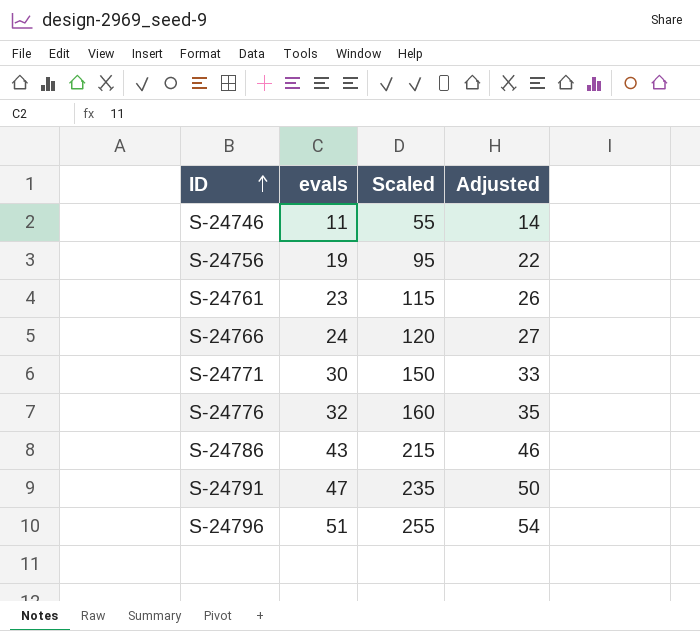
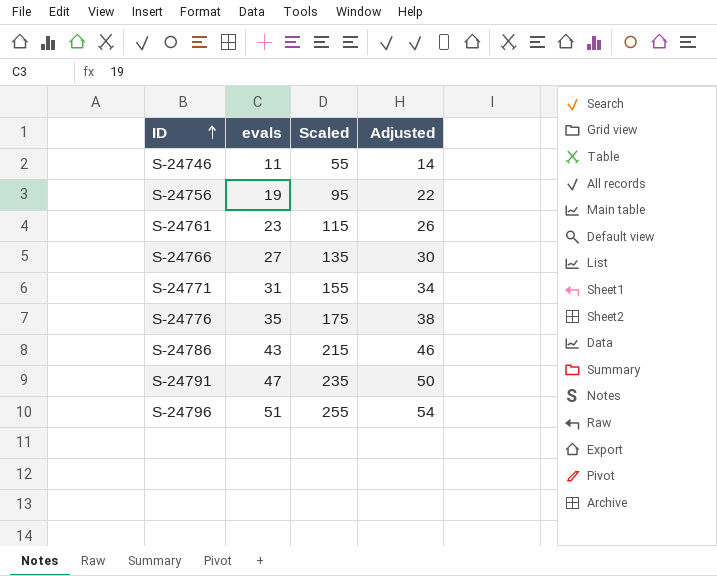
S-24766 | evals: 24 -> 27
S-24766 | Scaled: 120 -> 135
S-24766 | Adjusted: 27 -> 30
S-24771 | evals: 30 -> 31
S-24771 | Scaled: 150 -> 155
S-24771 | Adjusted: 33 -> 34
S-24776 | evals: 32 -> 35
S-24776 | Scaled: 160 -> 175
S-24776 | Adjusted: 35 -> 38

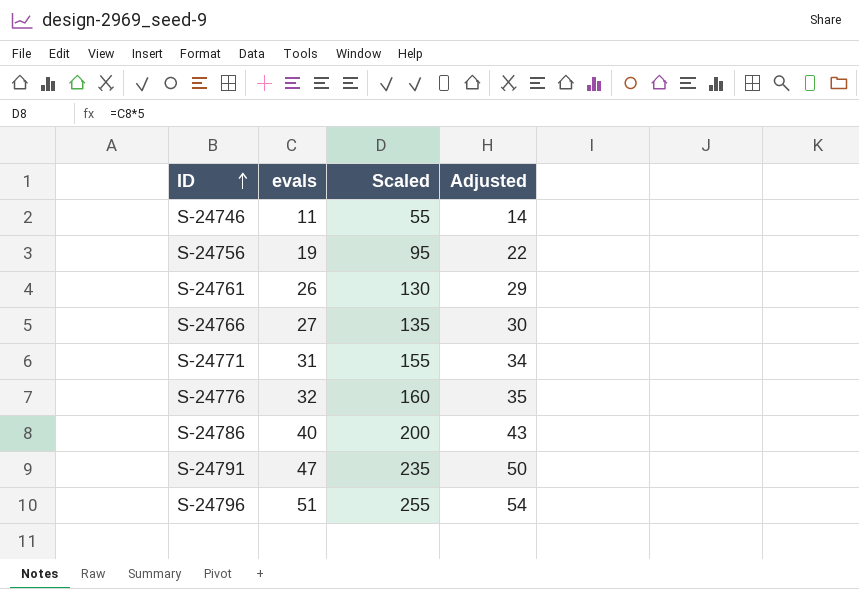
S-24761 | evals: 23 -> 26
S-24761 | Scaled: 115 -> 130
S-24761 | Adjusted: 26 -> 29
S-24776 | evals: 35 -> 32
S-24776 | Scaled: 175 -> 160
S-24776 | Adjusted: 38 -> 35
S-24786 | evals: 43 -> 40
S-24786 | Scaled: 215 -> 200
S-24786 | Adjusted: 46 -> 43

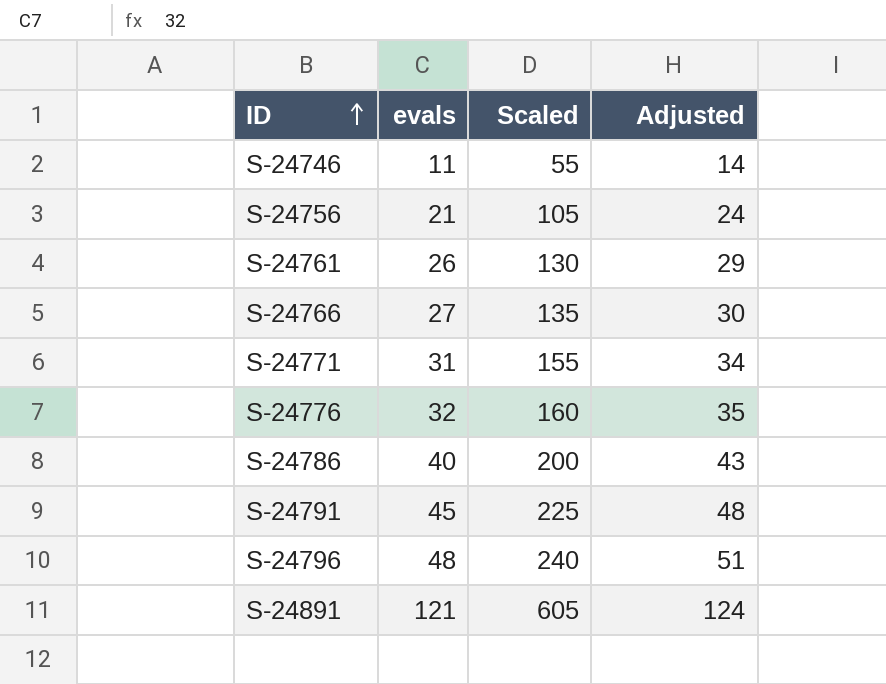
S-24756 | evals: 19 -> 21
S-24756 | Scaled: 95 -> 105
S-24756 | Adjusted: 22 -> 24
S-24791 | evals: 47 -> 45
S-24791 | Scaled: 235 -> 225
S-24791 | Adjusted: 50 -> 48
S-24796 | evals: 51 -> 48
S-24796 | Scaled: 255 -> 240
S-24796 | Adjusted: 54 -> 51
row S-24891: none -> 121 | 605 | 124

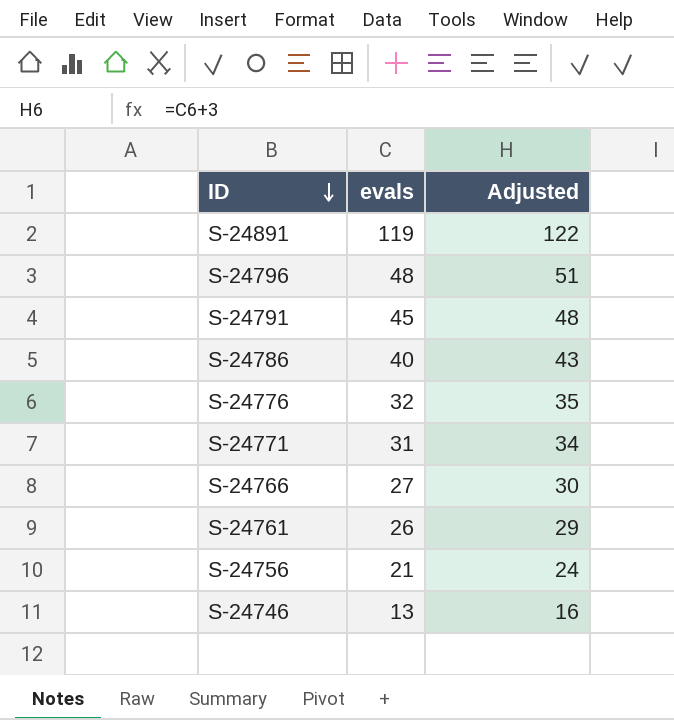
row order: ID ascending -> ID descending
column Scaled | formula: [evals] * 5 -> none
S-24891 | evals: 121 -> 119
S-24891 | Adjusted: 124 -> 122
S-24746 | evals: 11 -> 13
S-24746 | Adjusted: 14 -> 16

